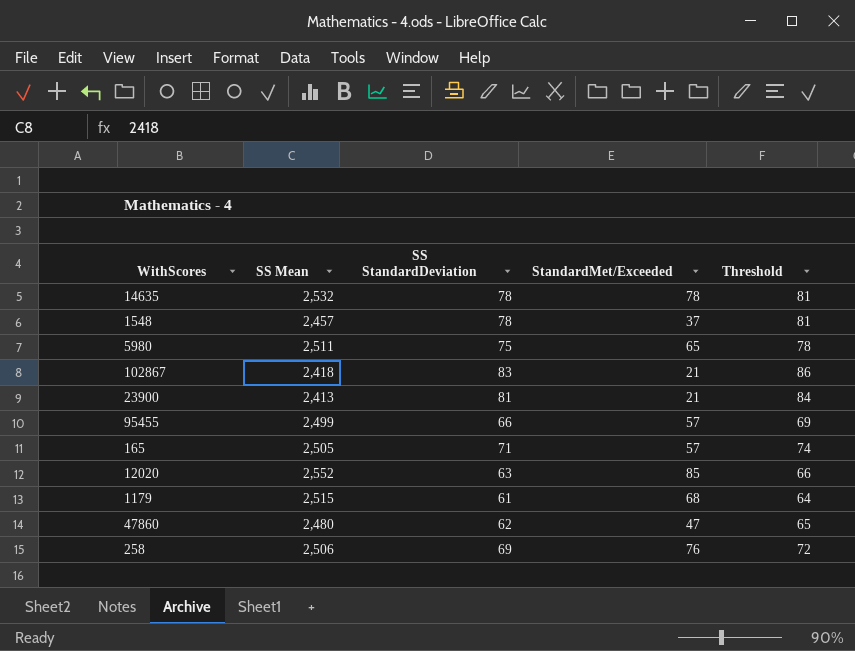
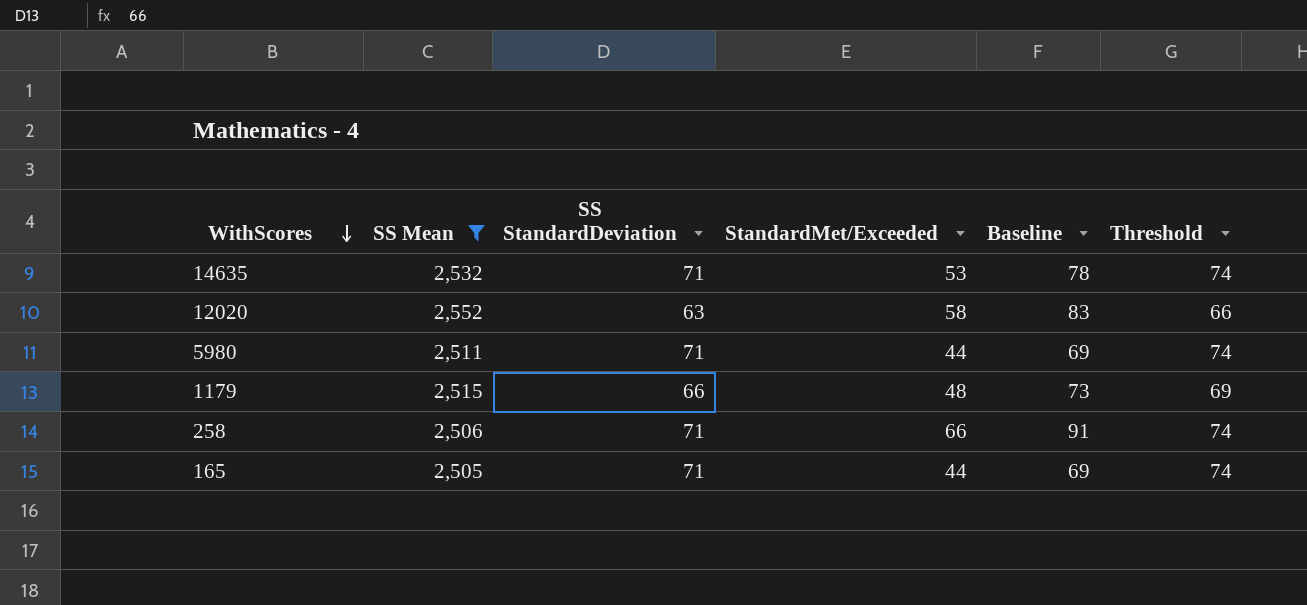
filter: none -> SS Mean >= 2,505
row order: none -> WithScores descending
column Baseline | formula: none -> [StandardMet/Exceeded] + 25
14635 | SS StandardDeviation: 78 -> 71
14635 | StandardMet/Exceeded: 78 -> 53
14635 | Threshold: 81 -> 74
12020 | StandardMet/Exceeded: 85 -> 58
5980 | SS StandardDeviation: 75 -> 71
5980 | StandardMet/Exceeded: 65 -> 44
5980 | Threshold: 78 -> 74
1179 | SS StandardDeviation: 61 -> 66
1179 | StandardMet/Exceeded: 68 -> 48
1179 | Threshold: 64 -> 69
258 | SS StandardDeviation: 69 -> 71
258 | StandardMet/Exceeded: 76 -> 66
258 | Threshold: 72 -> 74
165 | StandardMet/Exceeded: 57 -> 44

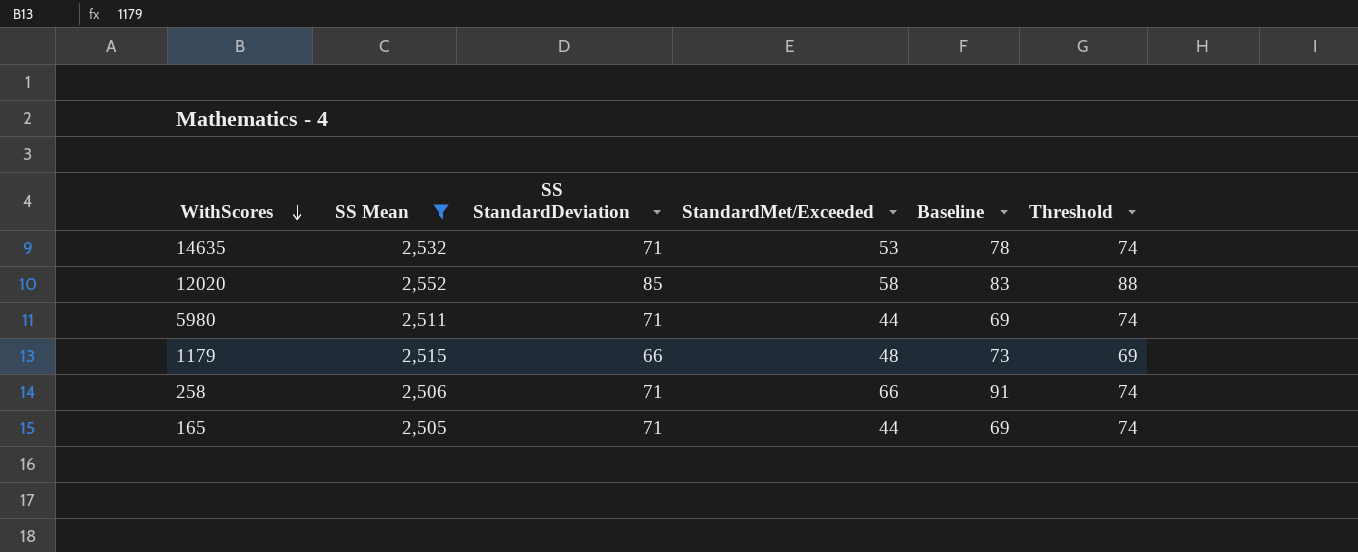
12020 | SS StandardDeviation: 63 -> 85
12020 | Threshold: 66 -> 88

